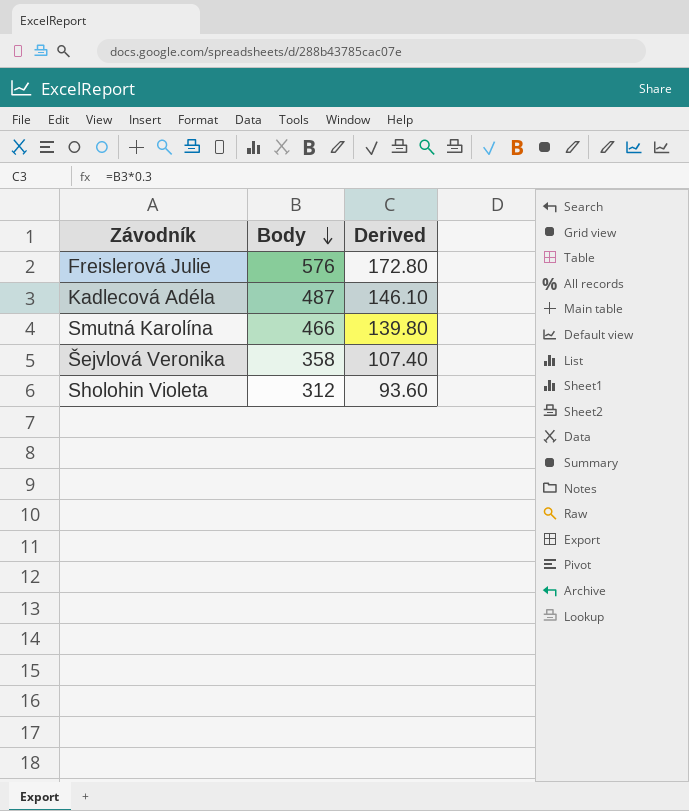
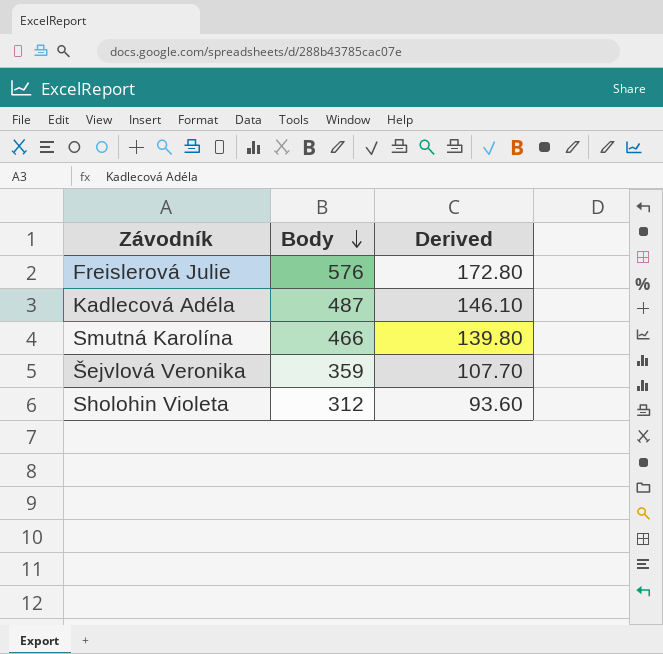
Šejvlová Veronika | Body: 358 -> 359
Šejvlová Veronika | Derived: 107.40 -> 107.70

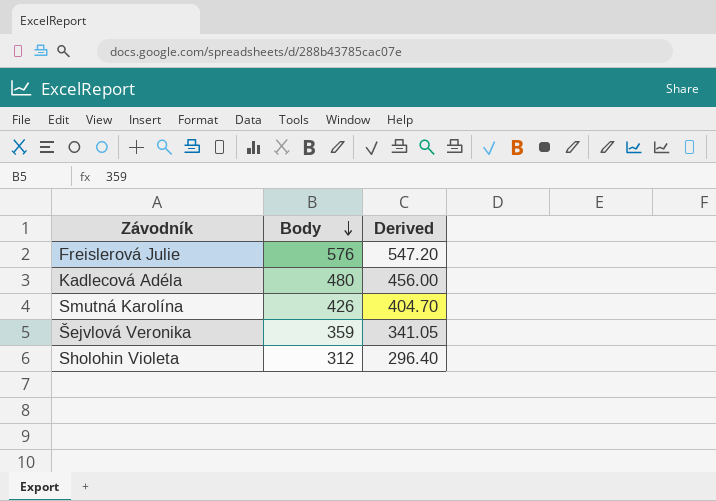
column Derived | formula: [Body] * 0.3 -> [Body] * 0.95
Kadlecová Adéla | Body: 487 -> 480
Smutná Karolína | Body: 466 -> 426

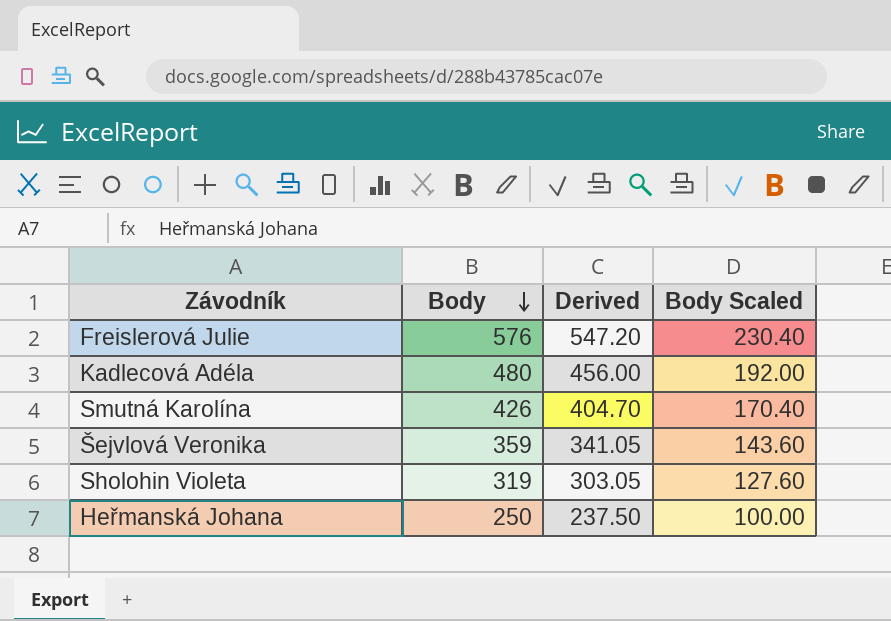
column Body Scaled | formula: none -> [Body] * 0.4
Sholohin Violeta | Body: 312 -> 319
Sholohin Violeta | Derived: 296.40 -> 303.05
row Heřmanská Johana: none -> 250 | 237.50 | 100.00

